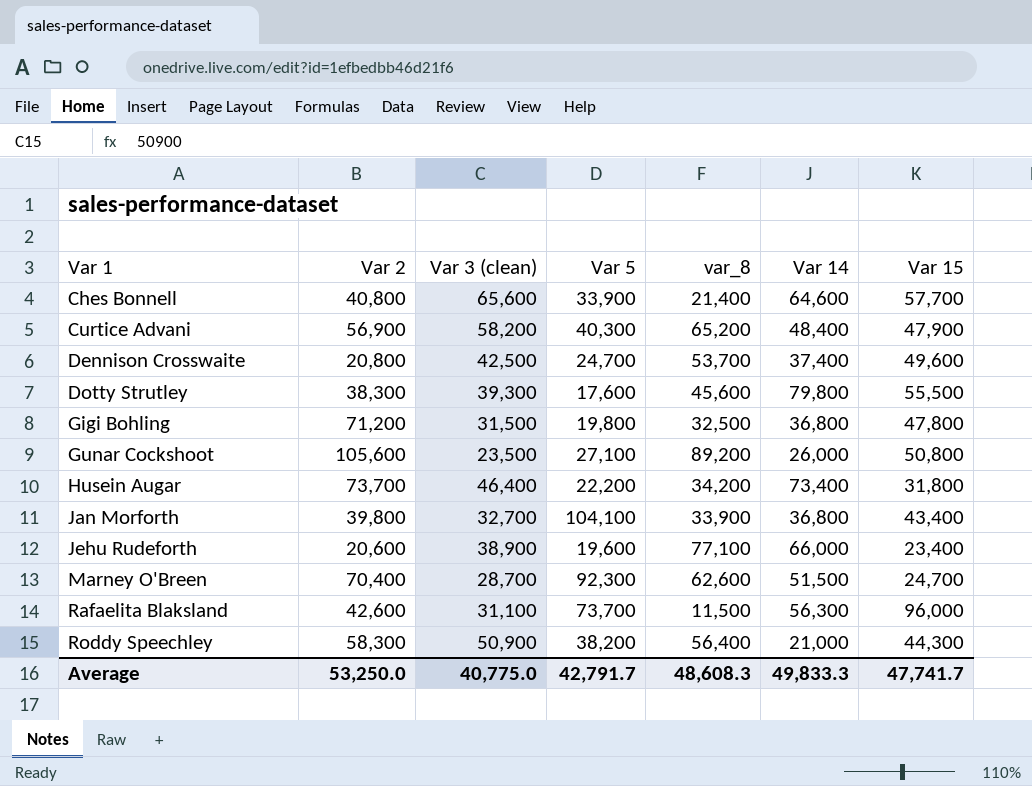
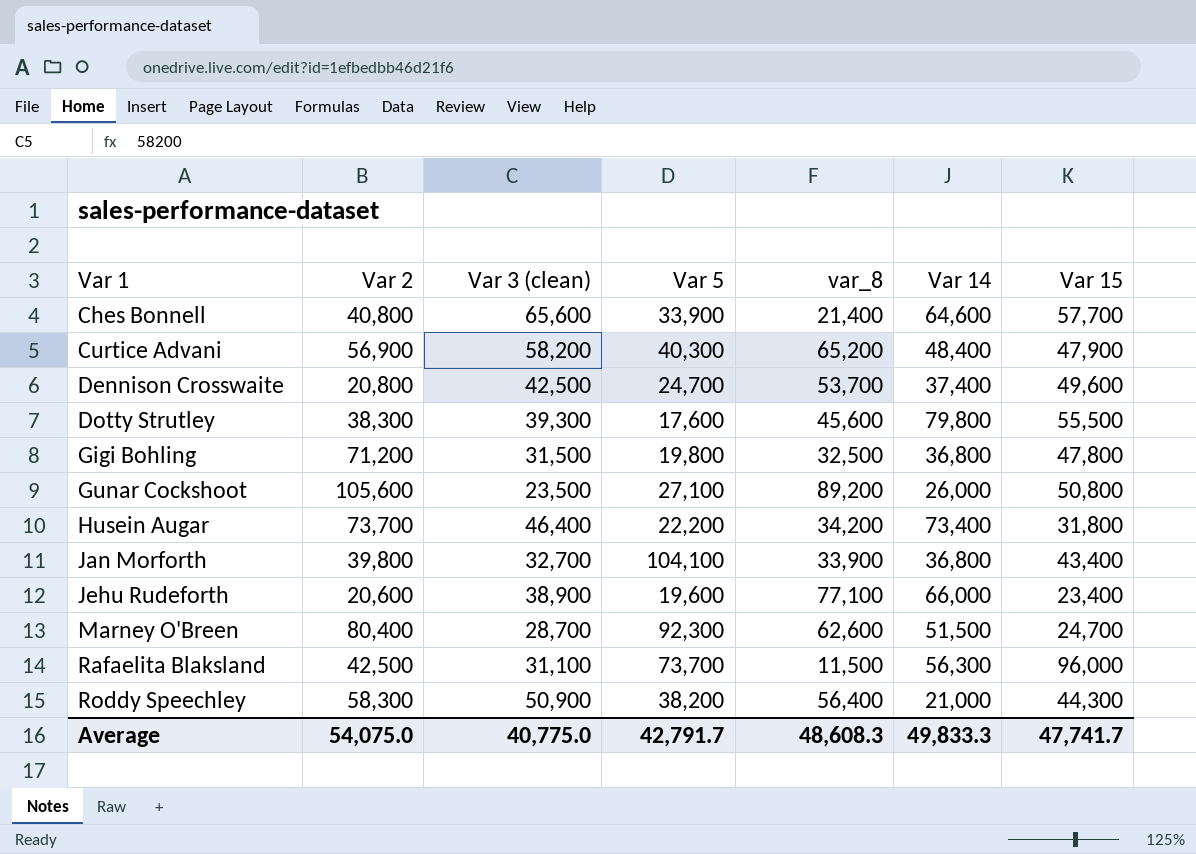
Marney O'Breen | Var 2: 70,400 -> 80,400
Rafaelita Blaksland | Var 2: 42,600 -> 42,500
Average | Var 2: 53,250.0 -> 54,075.0

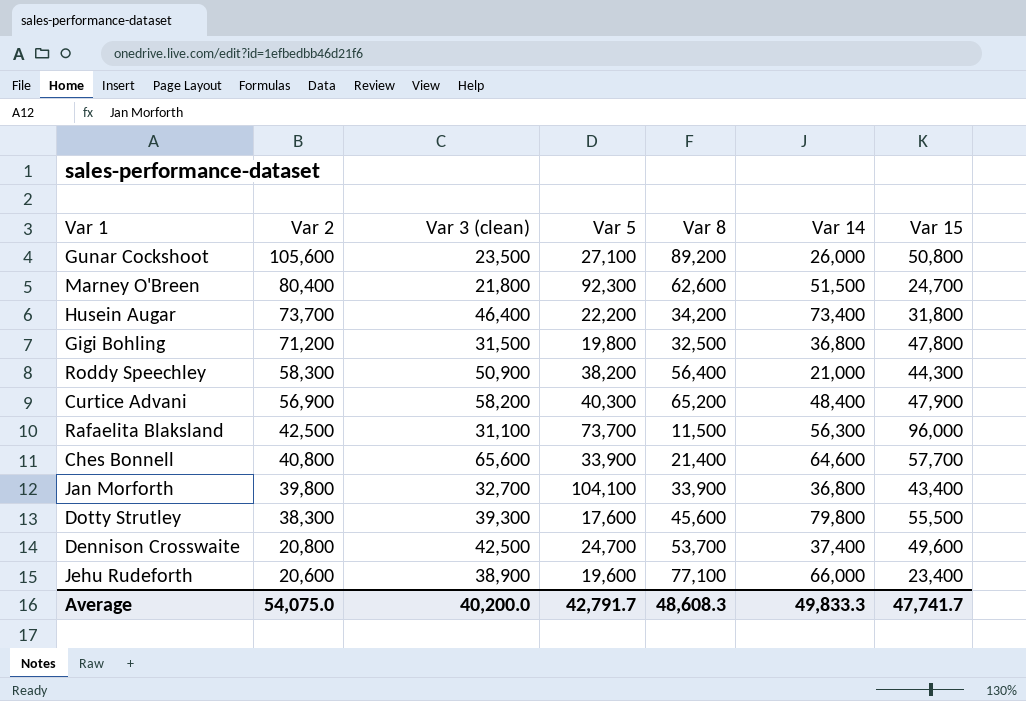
row order: Var 1 ascending -> Var 2 descending
column name: var_8 -> Var 8
Marney O'Breen | Var 3 (clean): 28,700 -> 21,800
Average | Var 3 (clean): 40,775.0 -> 40,200.0

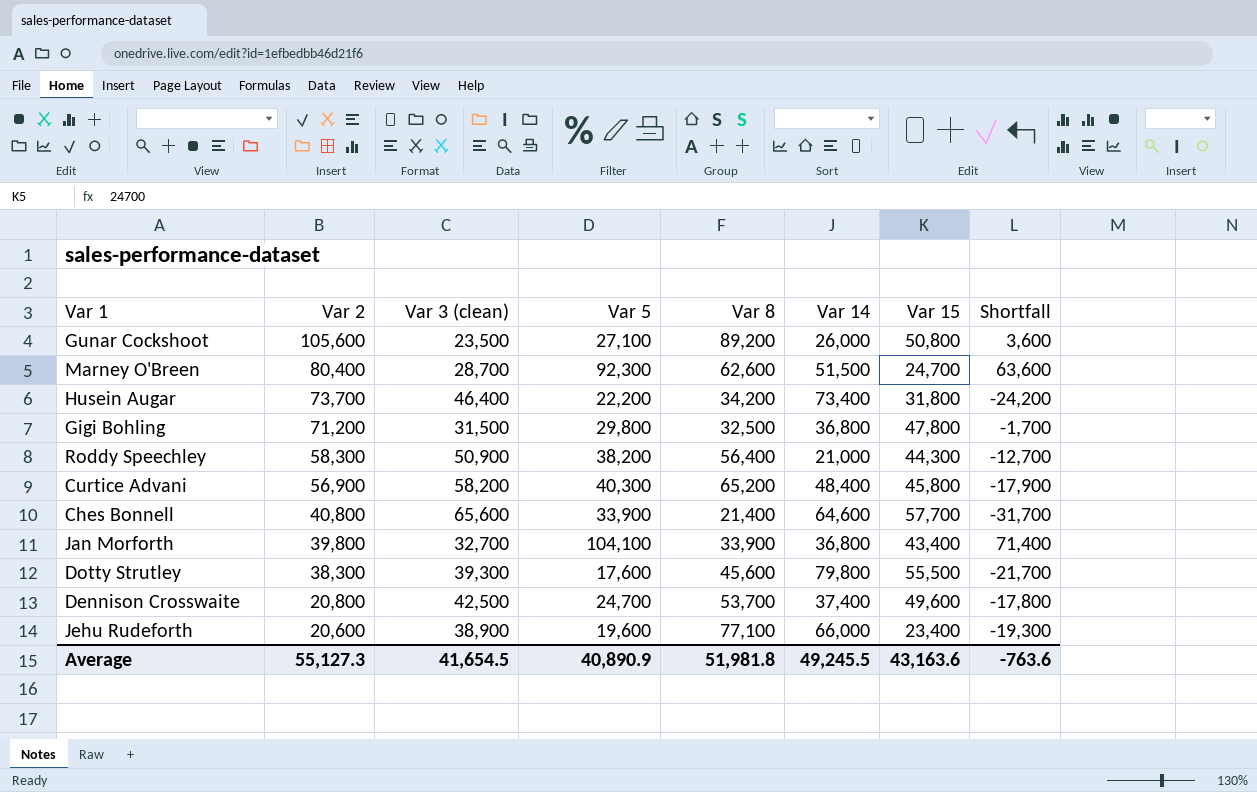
column Shortfall | formula: none -> [Var 5] - [Var 3 (clean)]
row Rafaelita Blaksland: 42,500 | 31,100 | 73,700 | 11,500 | 56,300 | 96,000 -> none
Marney O'Breen | Var 3 (clean): 21,800 -> 28,700
Gigi Bohling | Var 5: 19,800 -> 29,800
Curtice Advani | Var 15: 47,900 -> 45,800
Average | Var 2: 54,075.0 -> 55,127.3
Average | Var 3 (clean): 40,200.0 -> 41,654.5
Average | Var 5: 42,791.7 -> 40,890.9
Average | Var 8: 48,608.3 -> 51,981.8
Average | Var 14: 49,833.3 -> 49,245.5
Average | Var 15: 47,741.7 -> 43,163.6

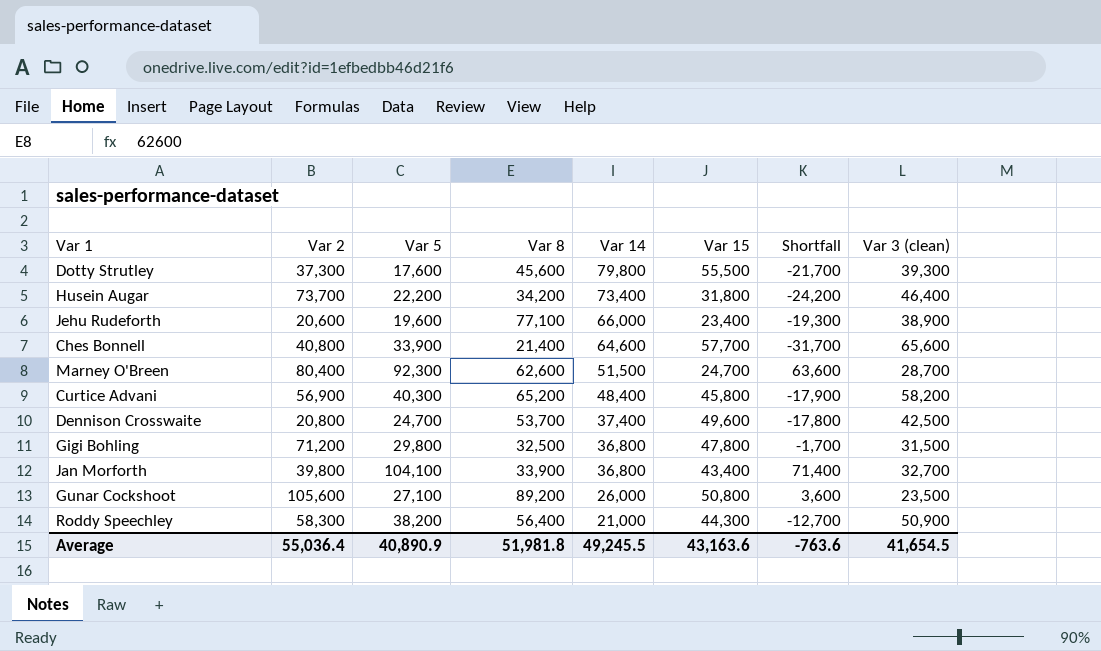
row order: Var 2 descending -> Var 14 descending
column Var 3 (clean) | position: 3 -> 8
Dotty Strutley | Var 2: 38,300 -> 37,300
Average | Var 2: 55,127.3 -> 55,036.4

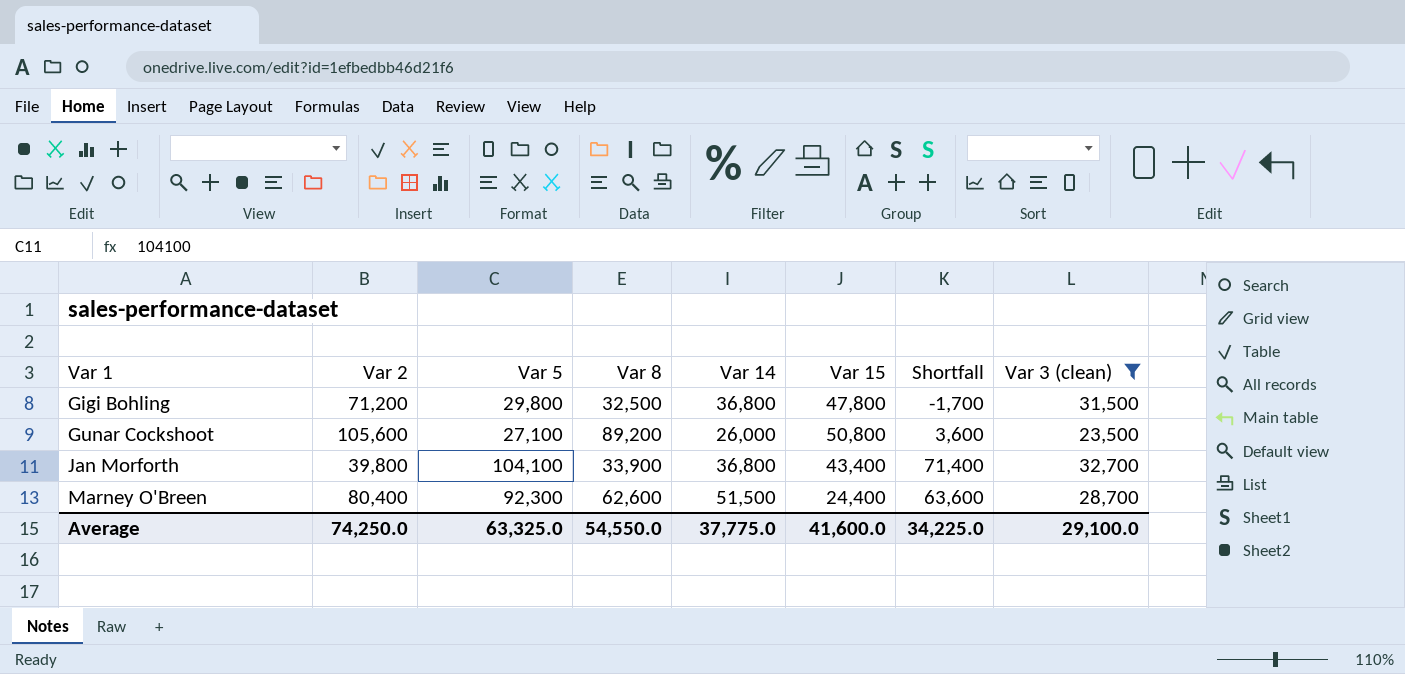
filter: none -> Var 3 (clean) <= 32,700
row order: Var 14 descending -> Var 1 ascending
Marney O'Breen | Var 15: 24,700 -> 24,400
Average | Var 2: 55,036.4 -> 74,250.0
Average | Var 5: 40,890.9 -> 63,325.0
Average | Var 8: 51,981.8 -> 54,550.0
Average | Var 14: 49,245.5 -> 37,775.0
Average | Var 15: 43,163.6 -> 41,600.0
Average | Shortfall: -763.6 -> 34,225.0
Average | Var 3 (clean): 41,654.5 -> 29,100.0

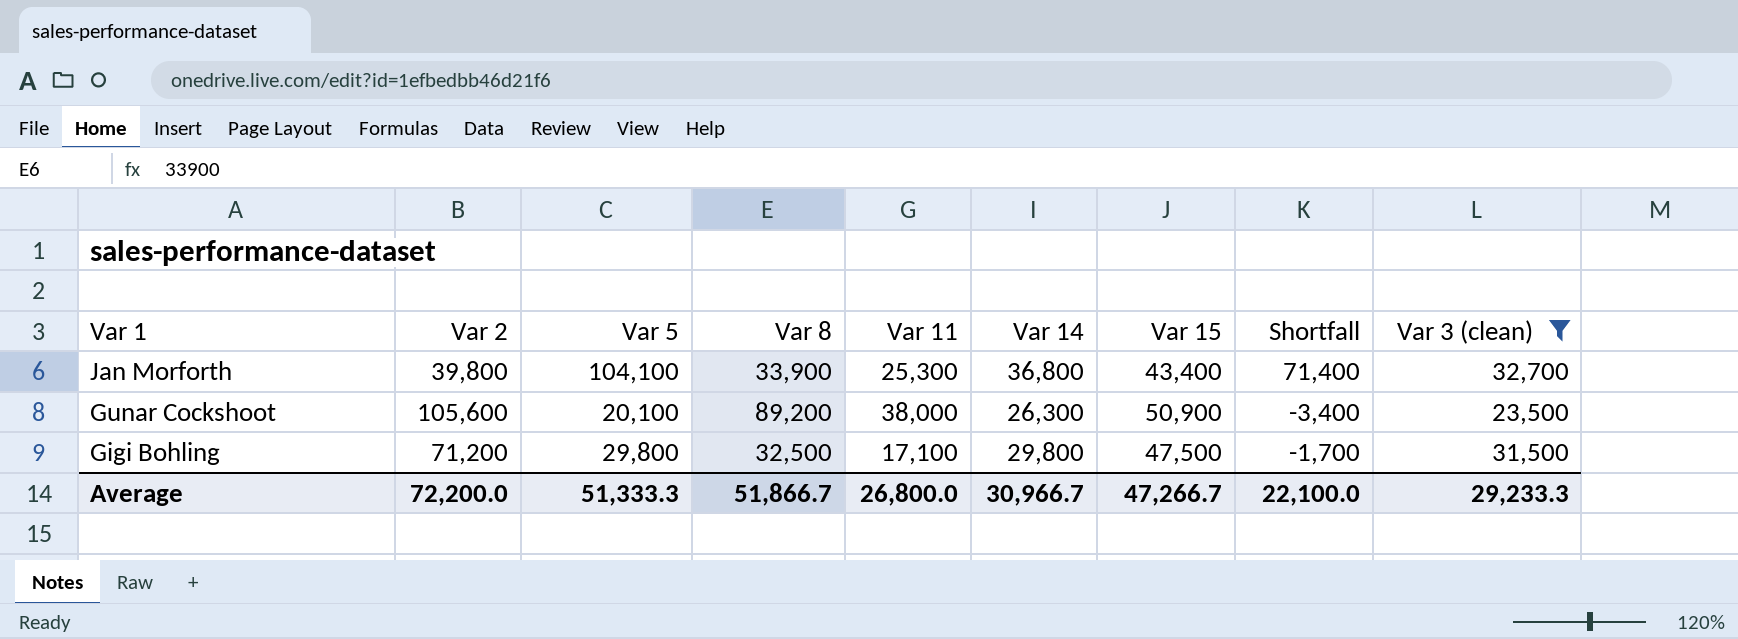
row order: Var 1 ascending -> Var 1 descending
column Var 11 | position: none -> 5
row Marney O'Breen: 80,400 | 92,300 | 62,600 | 51,500 | 24,400 | 63,600 | 28,700 -> none
Gunar Cockshoot | Var 5: 27,100 -> 20,100
Gunar Cockshoot | Var 14: 26,000 -> 26,300
Gunar Cockshoot | Var 15: 50,800 -> 50,900
Gunar Cockshoot | Shortfall: 3,600 -> -3,400
Gigi Bohling | Var 14: 36,800 -> 29,800
Gigi Bohling | Var 15: 47,800 -> 47,500
Average | Var 2: 74,250.0 -> 72,200.0
Average | Var 5: 63,325.0 -> 51,333.3
Average | Var 8: 54,550.0 -> 51,866.7
Average | Var 14: 37,775.0 -> 30,966.7
Average | Var 15: 41,600.0 -> 47,266.7
Average | Shortfall: 34,225.0 -> 22,100.0
Average | Var 3 (clean): 29,100.0 -> 29,233.3

